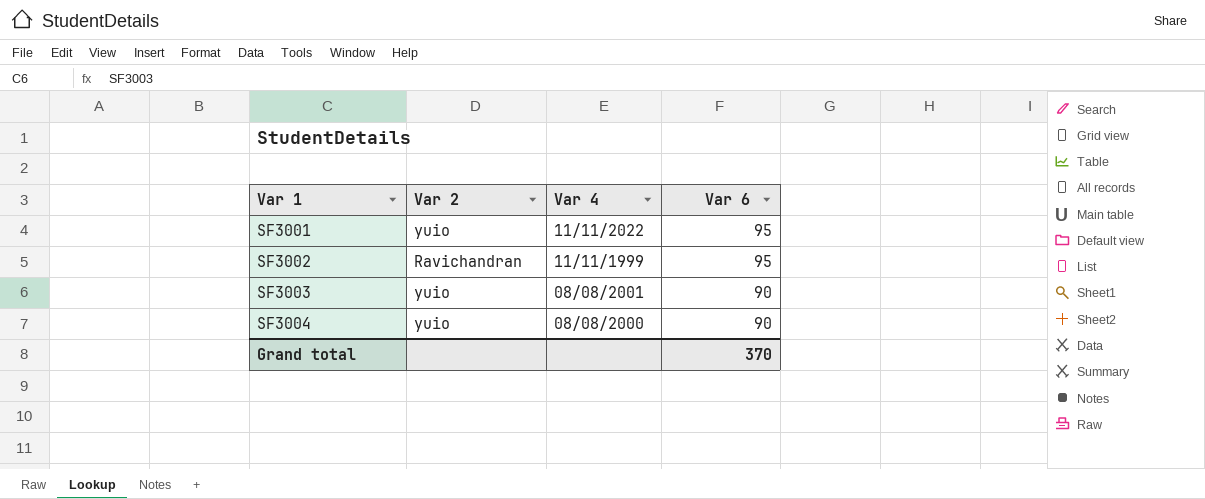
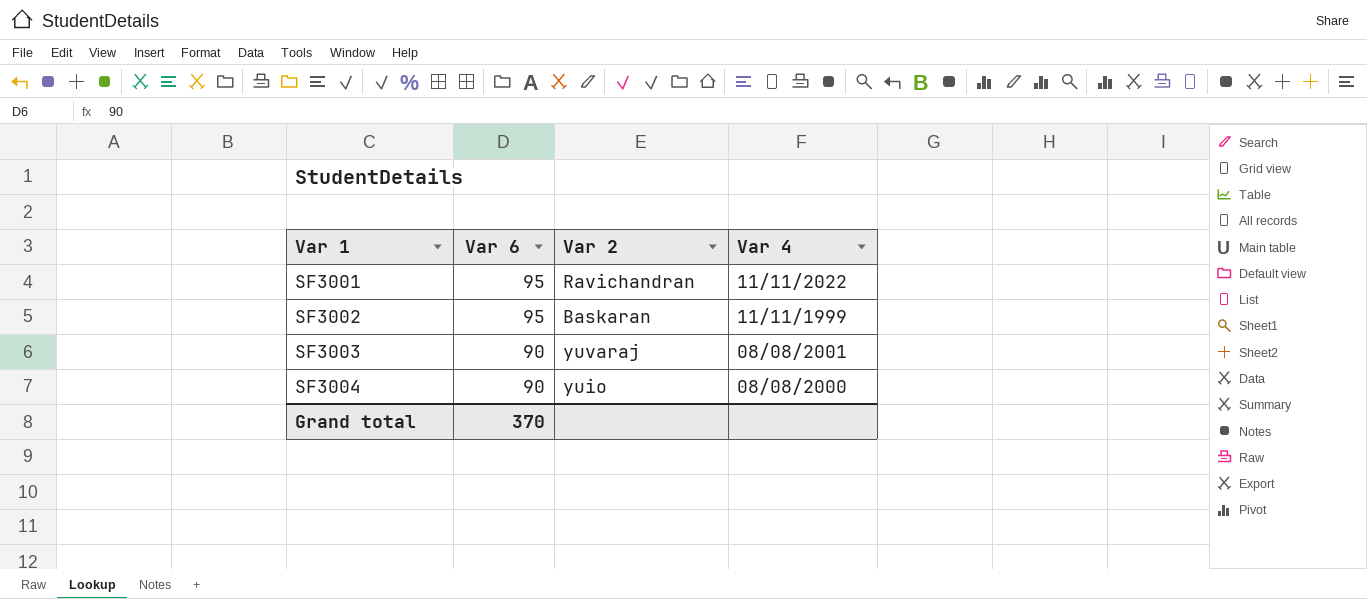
column Var 6 | position: 4 -> 2
SF3001 | Var 2: yuio -> Ravichandran
SF3002 | Var 2: Ravichandran -> Baskaran
SF3003 | Var 2: yuio -> yuvaraj

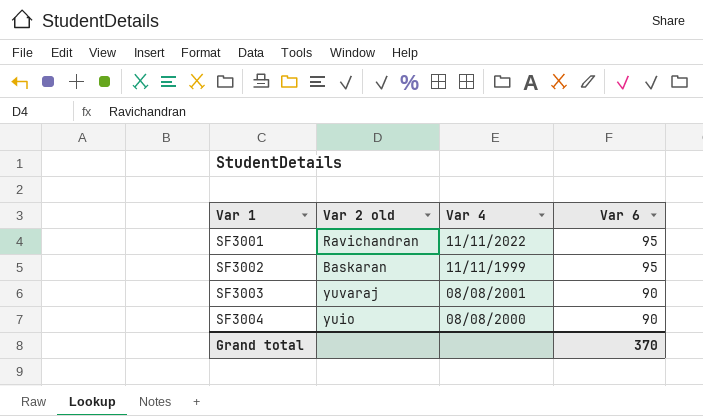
column name: Var 2 -> Var 2 old
column Var 6 | position: 2 -> 4

